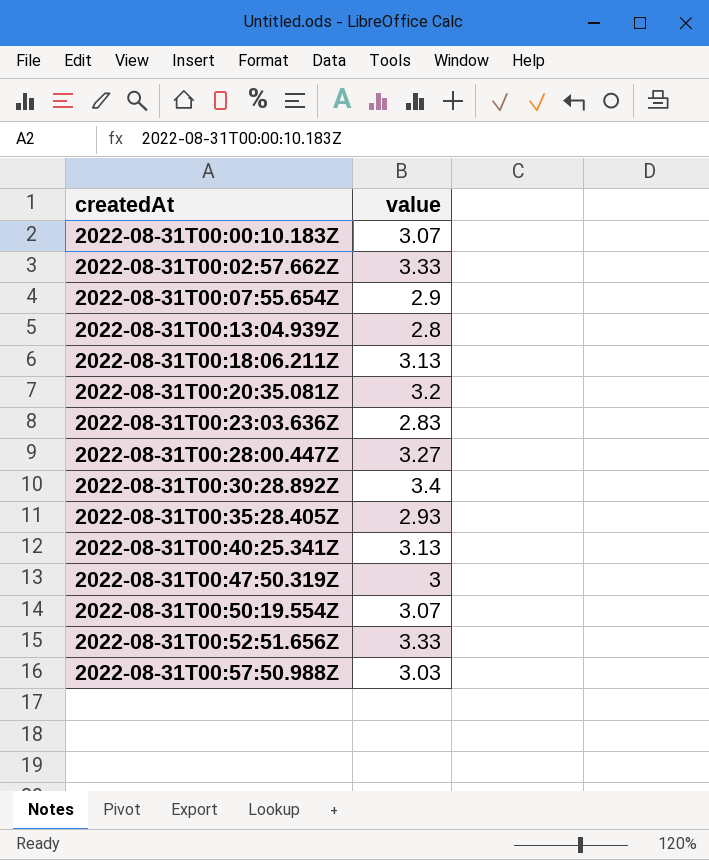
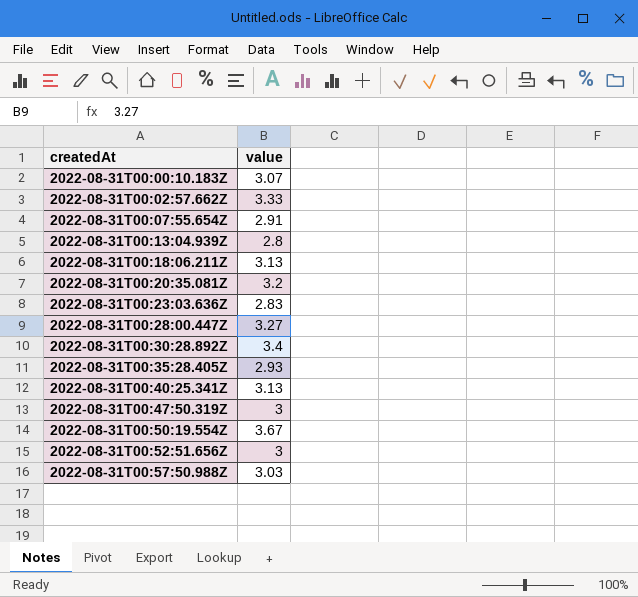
2022-08-31T00:07:55.654Z | value: 2.9 -> 2.91
2022-08-31T00:50:19.554Z | value: 3.07 -> 3.67
2022-08-31T00:52:51.656Z | value: 3.33 -> 3

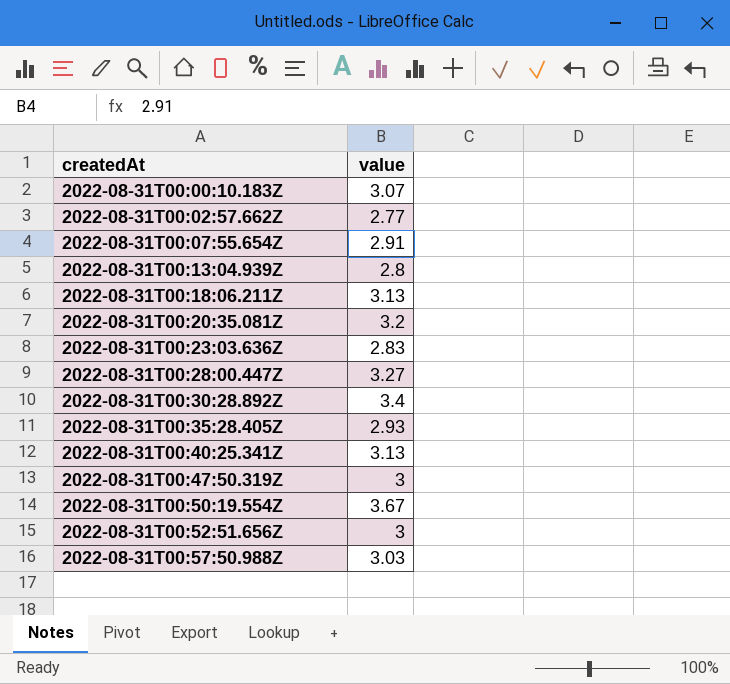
2022-08-31T00:02:57.662Z | value: 3.33 -> 2.77

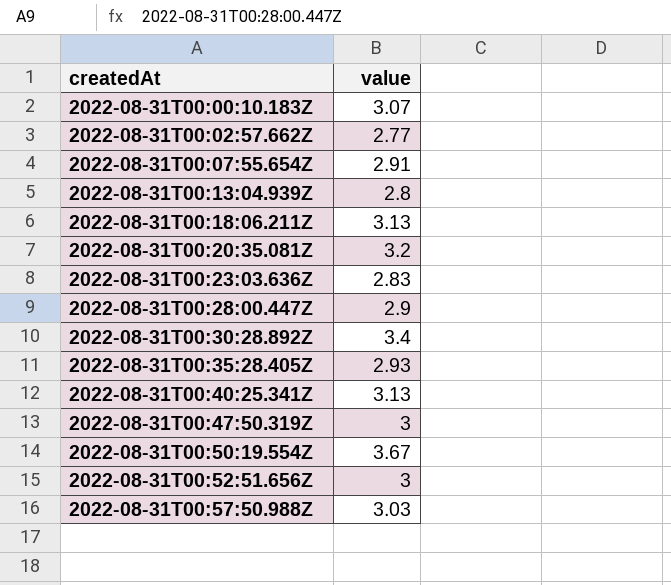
2022-08-31T00:28:00.447Z | value: 3.27 -> 2.9

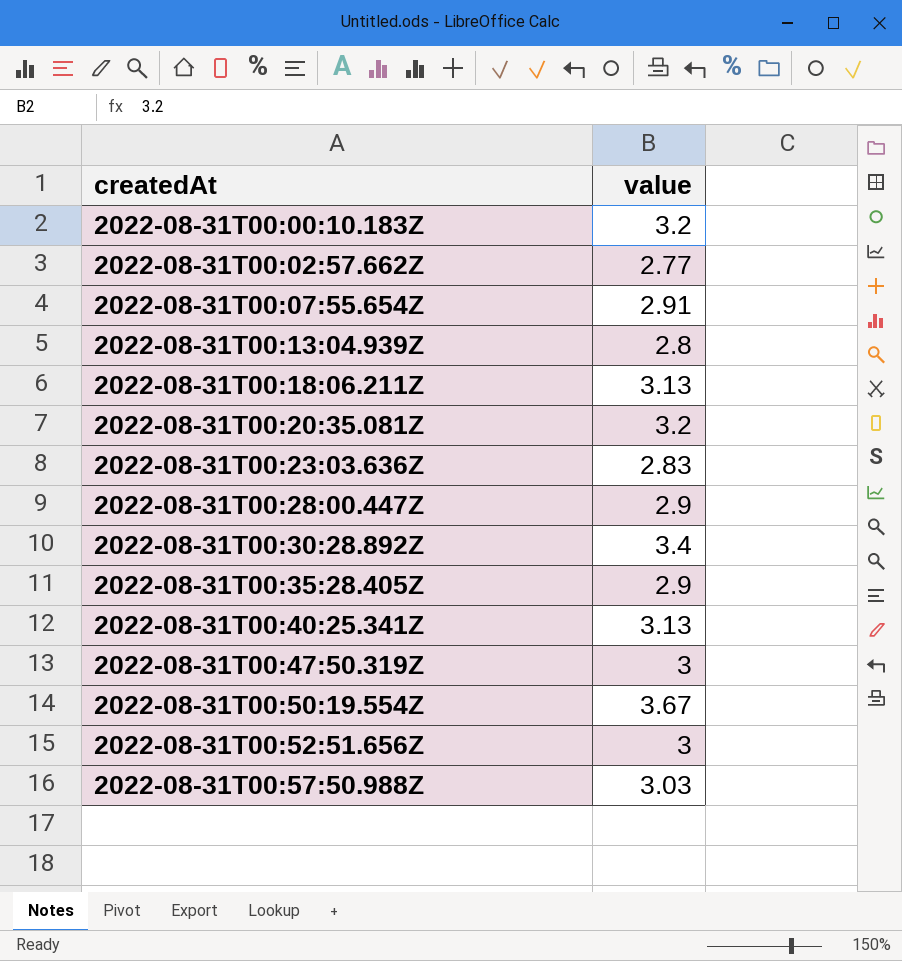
2022-08-31T00:00:10.183Z | value: 3.07 -> 3.2
2022-08-31T00:35:28.405Z | value: 2.93 -> 2.9

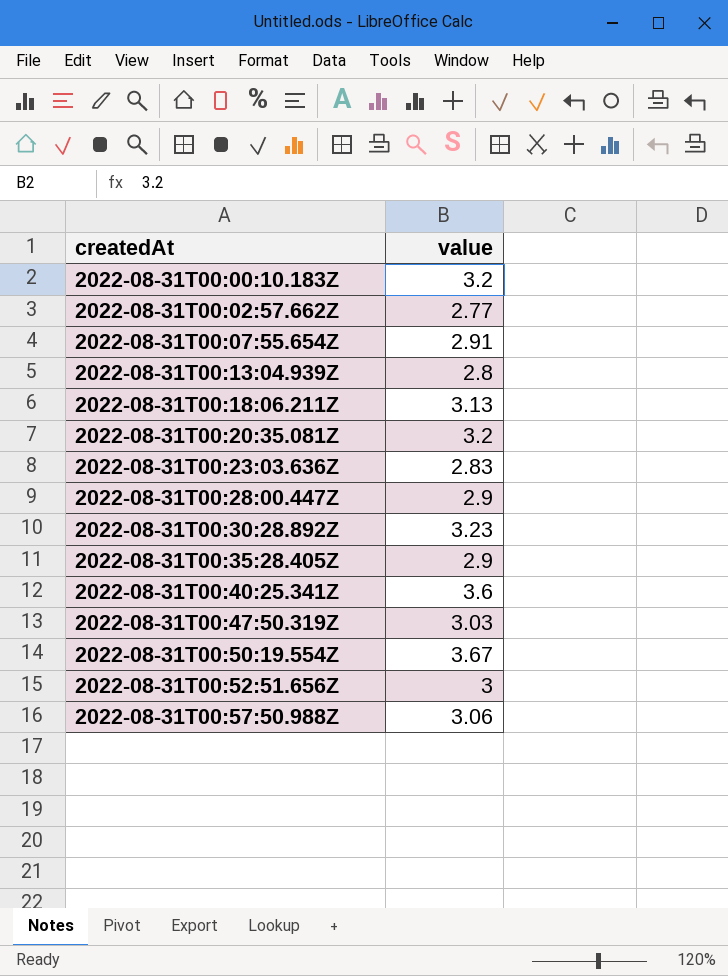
2022-08-31T00:30:28.892Z | value: 3.4 -> 3.23
2022-08-31T00:40:25.341Z | value: 3.13 -> 3.6
2022-08-31T00:47:50.319Z | value: 3 -> 3.03
2022-08-31T00:57:50.988Z | value: 3.03 -> 3.06

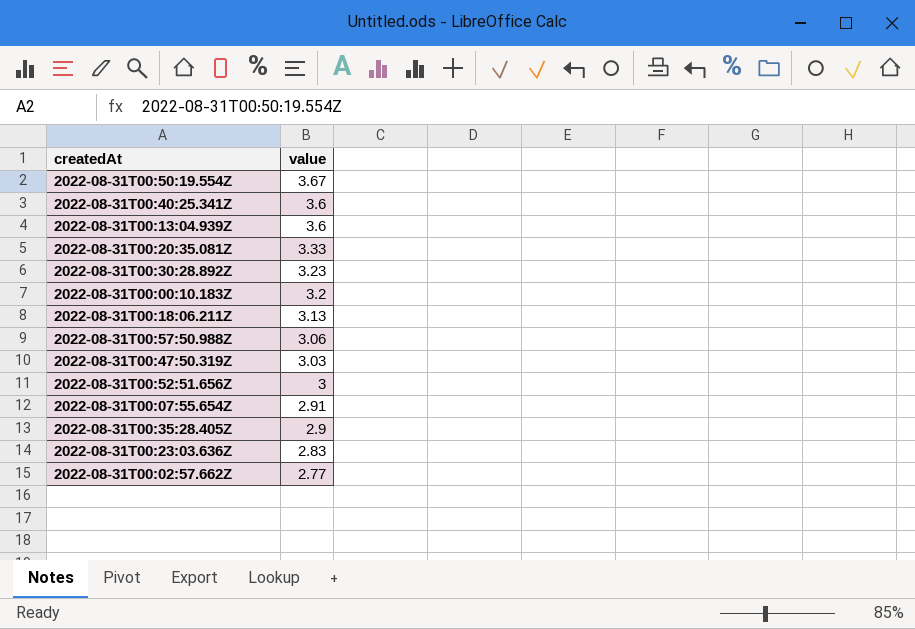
row order: createdAt ascending -> value descending
row 2022-08-31T00:28:00.447Z: 2.9 -> none
2022-08-31T00:13:04.939Z | value: 2.8 -> 3.6
2022-08-31T00:20:35.081Z | value: 3.2 -> 3.33

